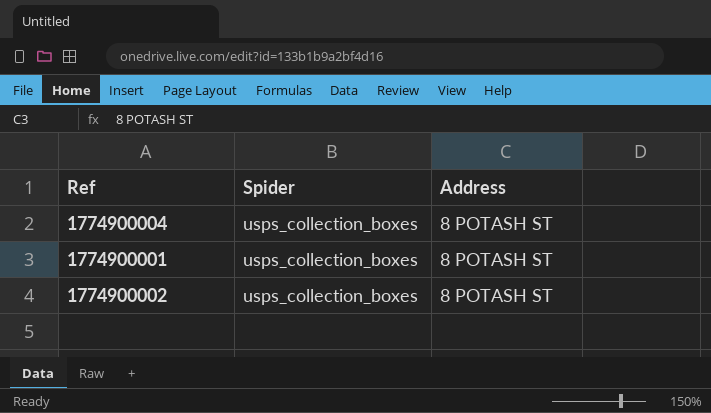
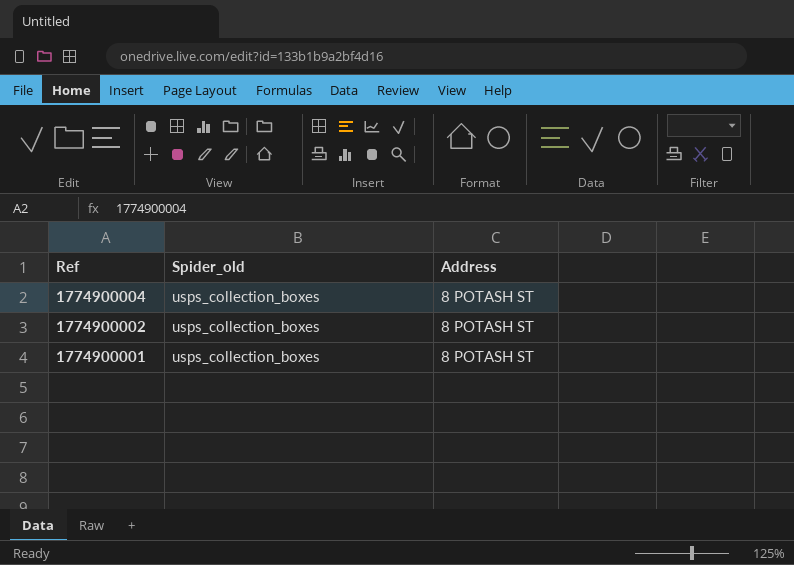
row order: none -> Ref descending
column name: Spider -> Spider_old

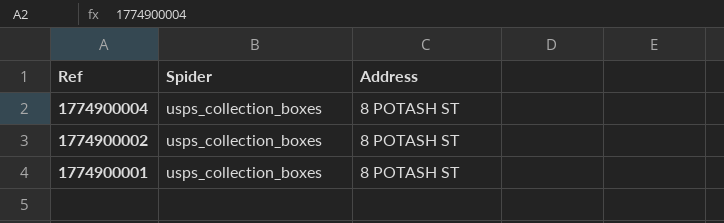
column name: Spider_old -> Spider

